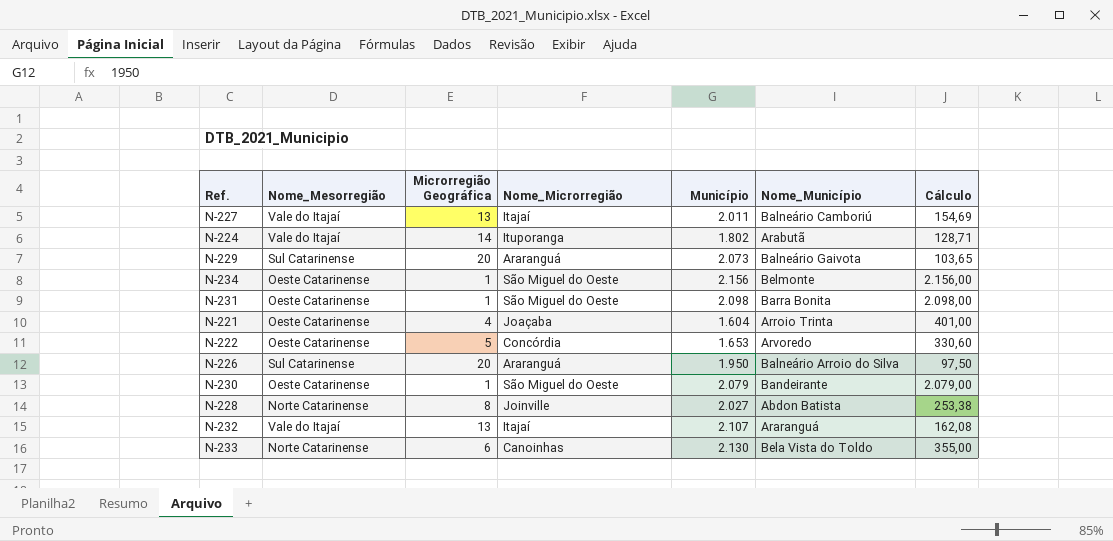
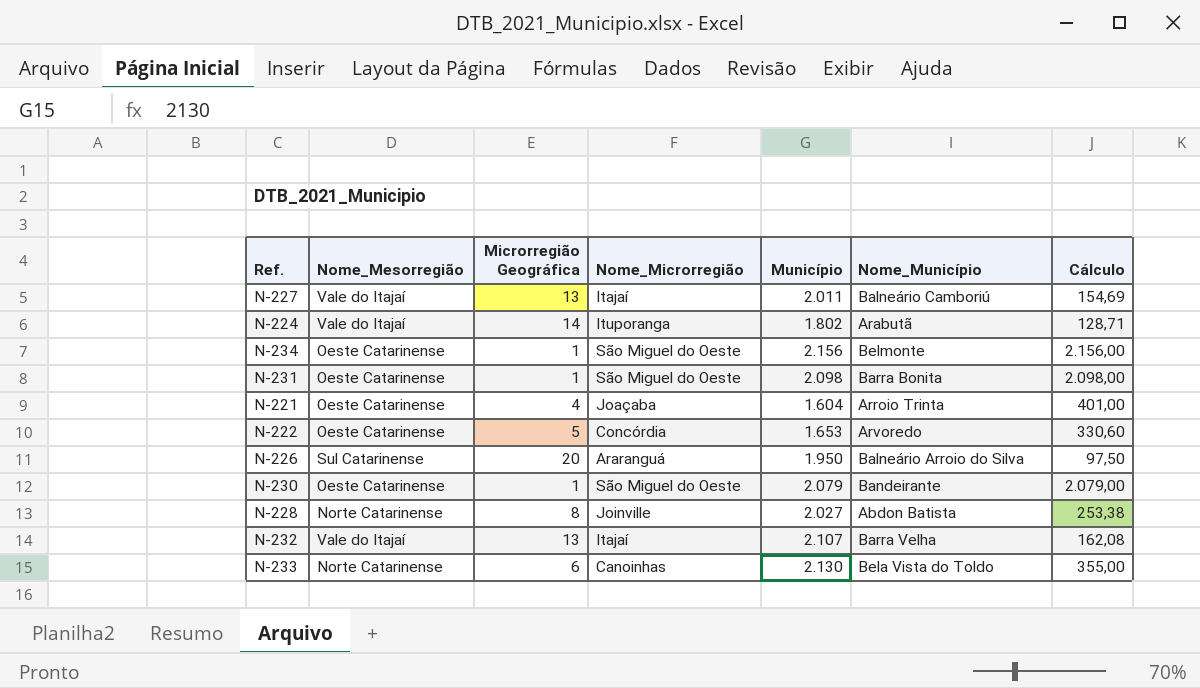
row N-229: Sul Catarinense | 20 | Araranguá | 2.073 | Balneário Gaivota | 103,65 -> none
N-232 | Nome_Município: Araranguá -> Barra Velha

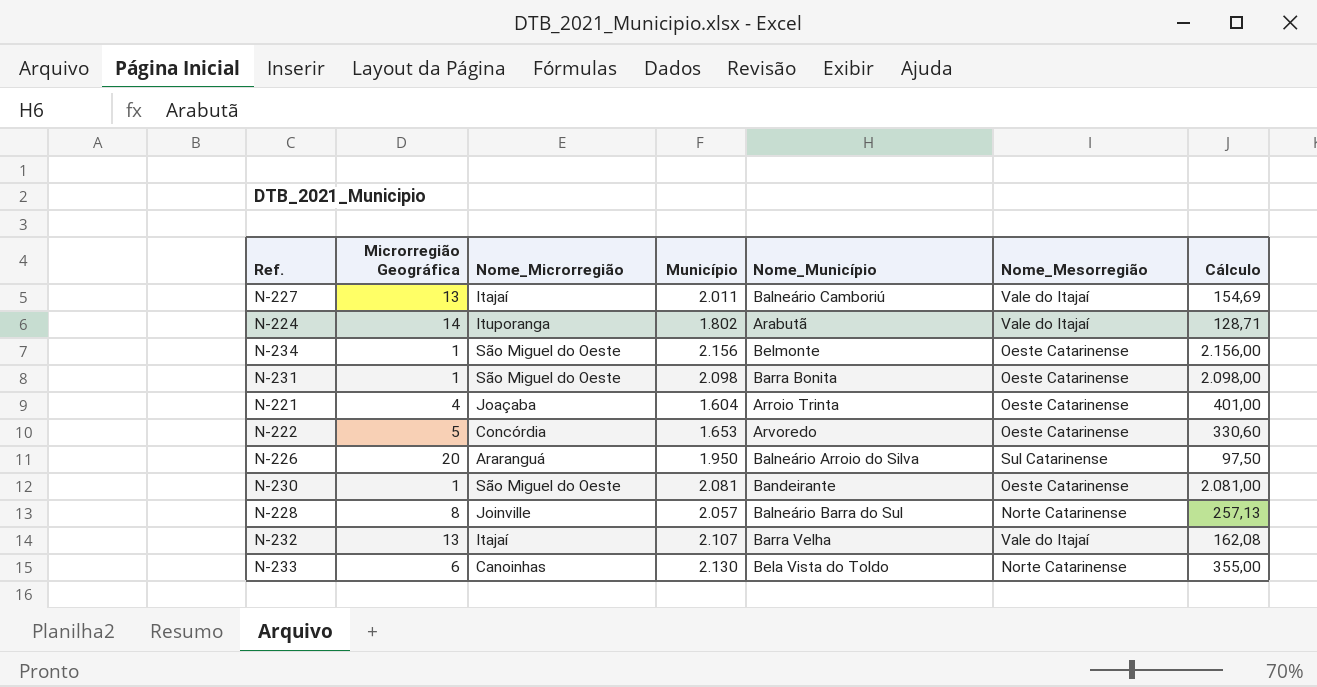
column Nome_Mesorregião | position: 2 -> 6
N-230 | Município: 2.079 -> 2.081
N-230 | Cálculo: 2.079,00 -> 2.081,00
N-228 | Município: 2.027 -> 2.057
N-228 | Nome_Município: Abdon Batista -> Balneário Barra do Sul
N-228 | Cálculo: 253,38 -> 257,13

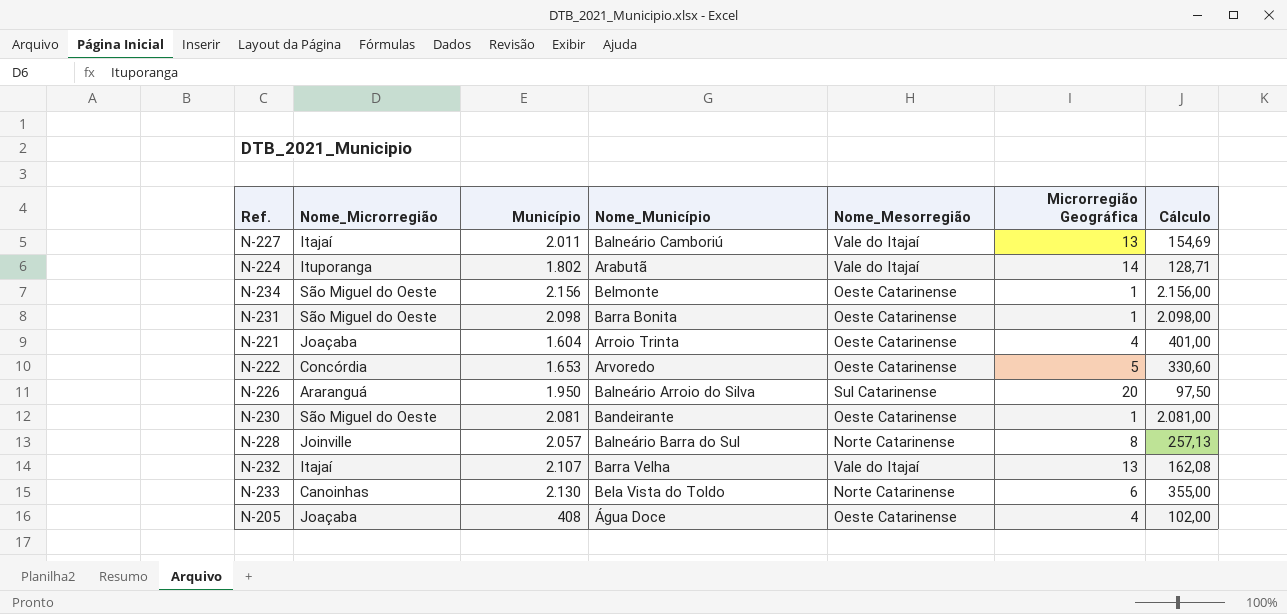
column Microrregião Geográfica | position: 2 -> 6
row N-205: none -> Joaçaba | 408 | Água Doce | Oeste Catarinense | 4 | 102,00

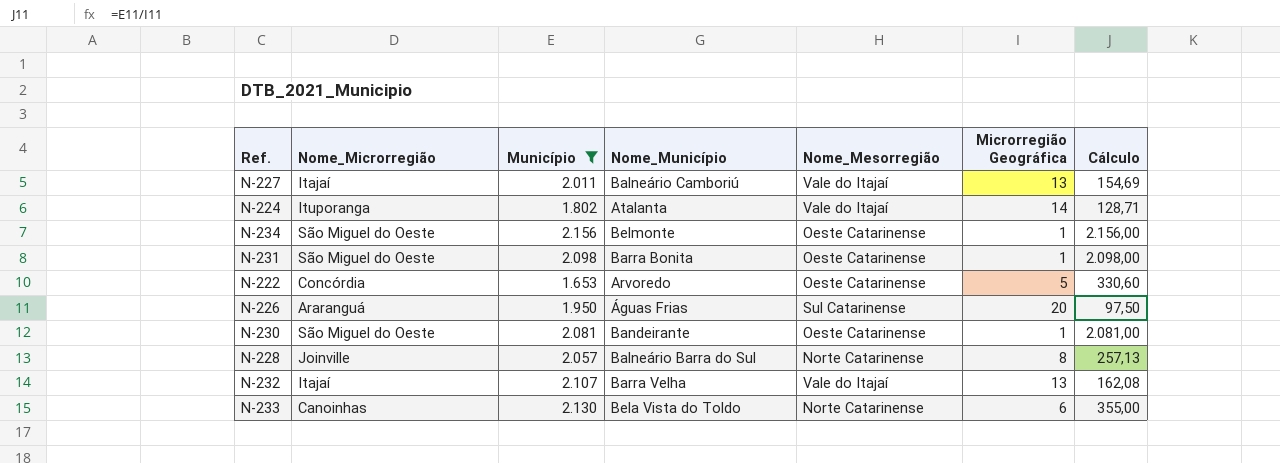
filter: none -> Município >= 1.653
N-224 | Nome_Município: Arabutã -> Atalanta
N-226 | Nome_Município: Balneário Arroio do Silva -> Águas Frias

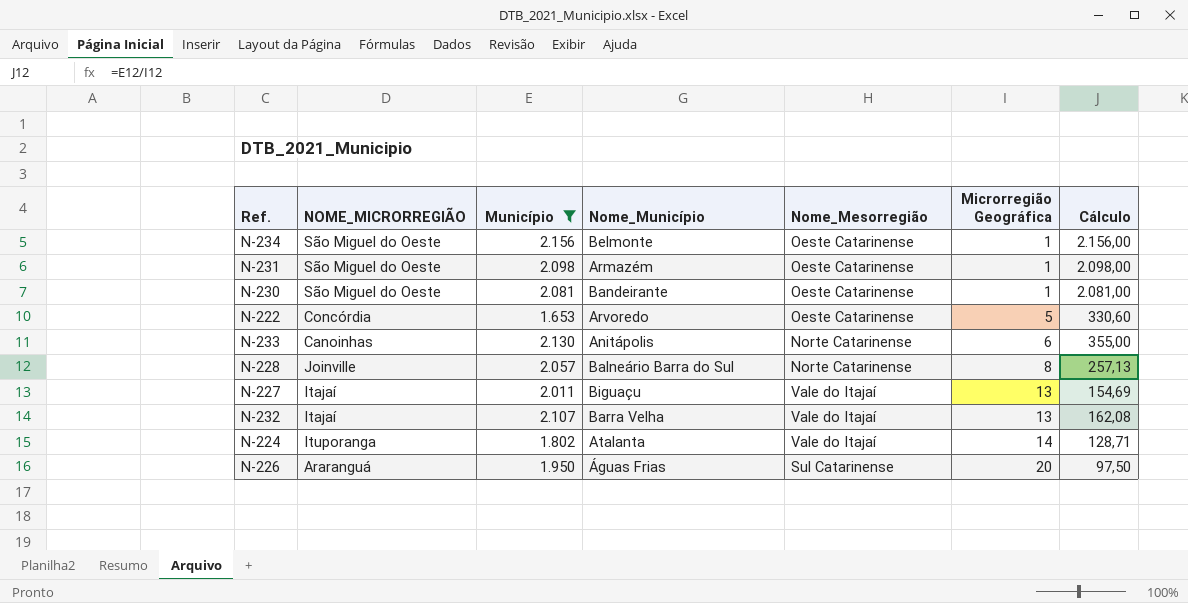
row order: none -> Microrregião Geográfica ascending
column name: Nome_Microrregião -> NOME_MICRORREGIÃO
N-231 | Nome_Município: Barra Bonita -> Armazém
N-233 | Nome_Município: Bela Vista do Toldo -> Anitápolis
N-227 | Nome_Município: Balneário Camboriú -> Biguaçu

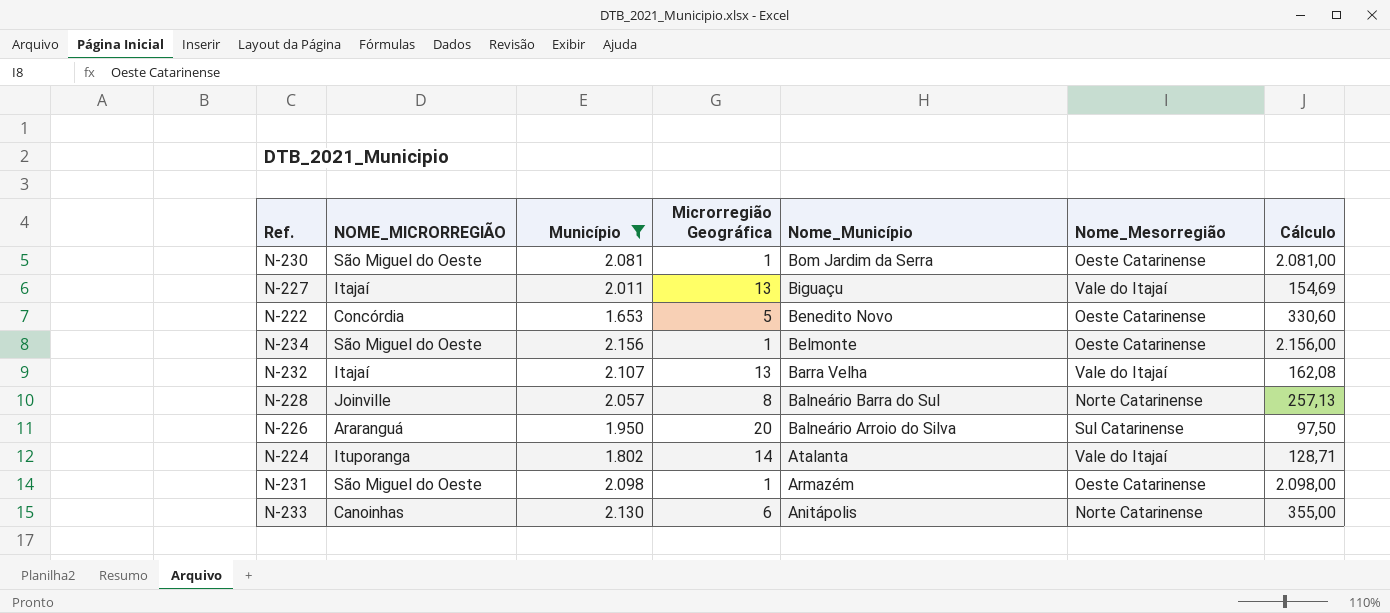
row order: Microrregião Geográfica ascending -> Nome_Município descending
column Microrregião Geográfica | position: 6 -> 4
N-230 | Nome_Município: Bandeirante -> Bom Jardim da Serra
N-222 | Nome_Município: Arvoredo -> Benedito Novo
N-226 | Nome_Município: Águas Frias -> Balneário Arroio do Silva

